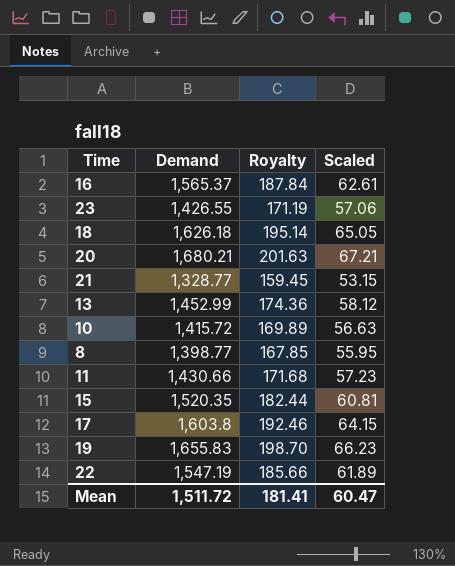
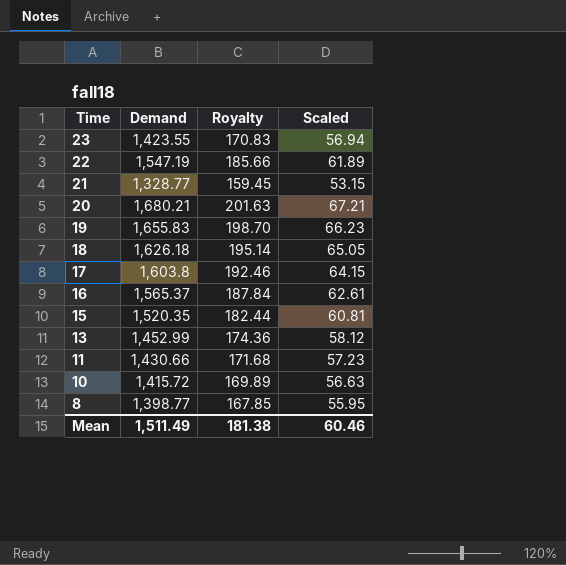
row order: none -> Time descending
23 | Demand: 1,426.55 -> 1,423.55
23 | Royalty: 171.19 -> 170.83
23 | Scaled: 57.06 -> 56.94
Mean | Demand: 1,511.72 -> 1,511.49
Mean | Royalty: 181.41 -> 181.38
Mean | Scaled: 60.47 -> 60.46

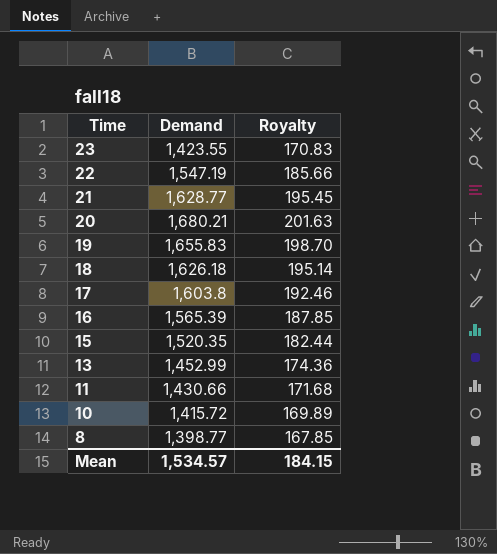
column Scaled | formula: [Demand] * 0.04 -> none
21 | Demand: 1,328.77 -> 1,628.77
21 | Royalty: 159.45 -> 195.45
16 | Demand: 1,565.37 -> 1,565.39
16 | Royalty: 187.84 -> 187.85
Mean | Demand: 1,511.49 -> 1,534.57
Mean | Royalty: 181.38 -> 184.15

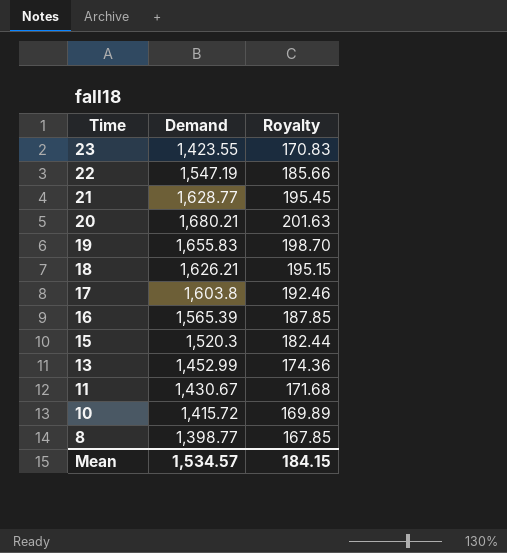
18 | Demand: 1,626.18 -> 1,626.21
18 | Royalty: 195.14 -> 195.15
15 | Demand: 1,520.35 -> 1,520.3
11 | Demand: 1,430.66 -> 1,430.67

